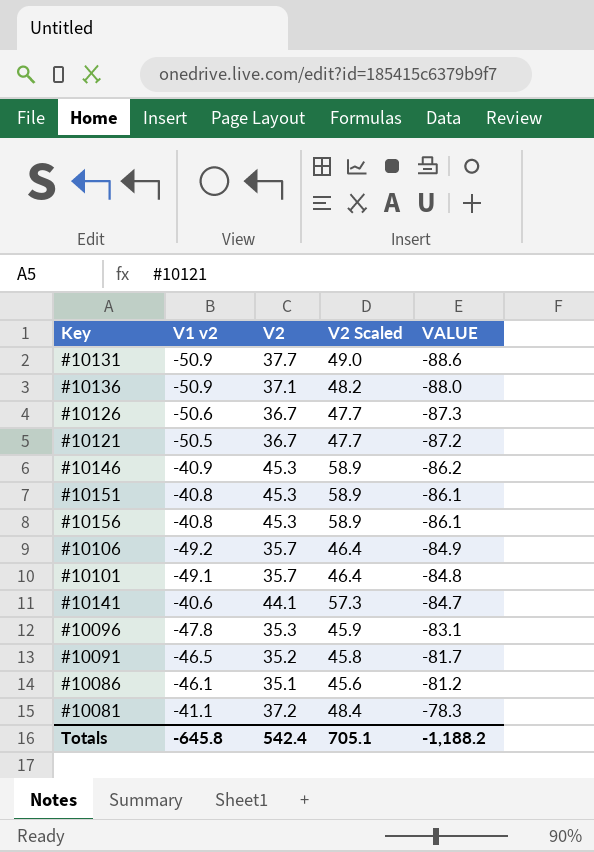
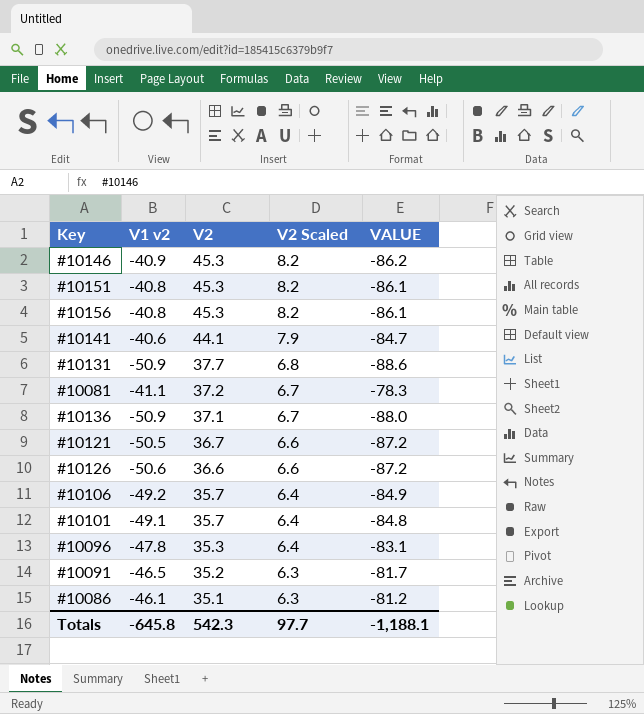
row order: VALUE ascending -> V2 descending
column V2 Scaled | formula: [V2] * 1.3 -> [V2] * 0.18
#10126 | V2: 36.7 -> 36.6
#10126 | VALUE: -87.3 -> -87.2
Totals | V2: 542.4 -> 542.3
Totals | V2 Scaled: 705.1 -> 97.7
Totals | VALUE: -1,188.2 -> -1,188.1

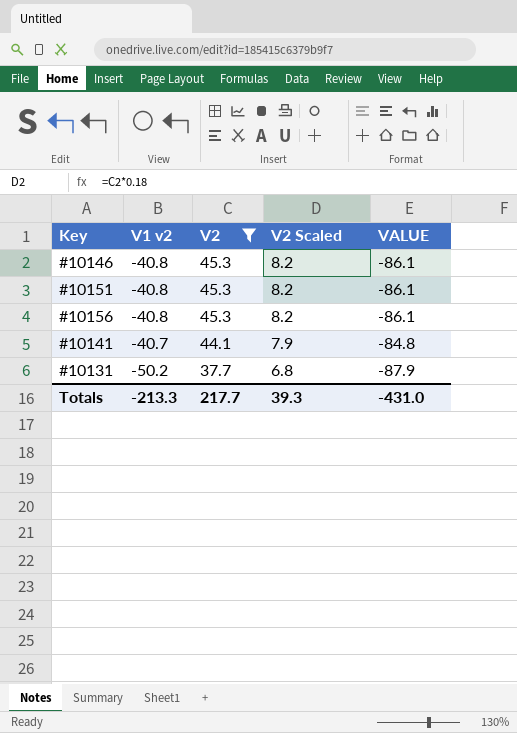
filter: none -> V2 >= 37.7
#10146 | V1 v2: -40.9 -> -40.8
#10146 | VALUE: -86.2 -> -86.1
#10141 | V1 v2: -40.6 -> -40.7
#10141 | VALUE: -84.7 -> -84.8
#10131 | V1 v2: -50.9 -> -50.2
#10131 | VALUE: -88.6 -> -87.9
Totals | V1 v2: -645.8 -> -213.3
Totals | V2: 542.3 -> 217.7
Totals | V2 Scaled: 97.7 -> 39.3
Totals | VALUE: -1,188.1 -> -431.0

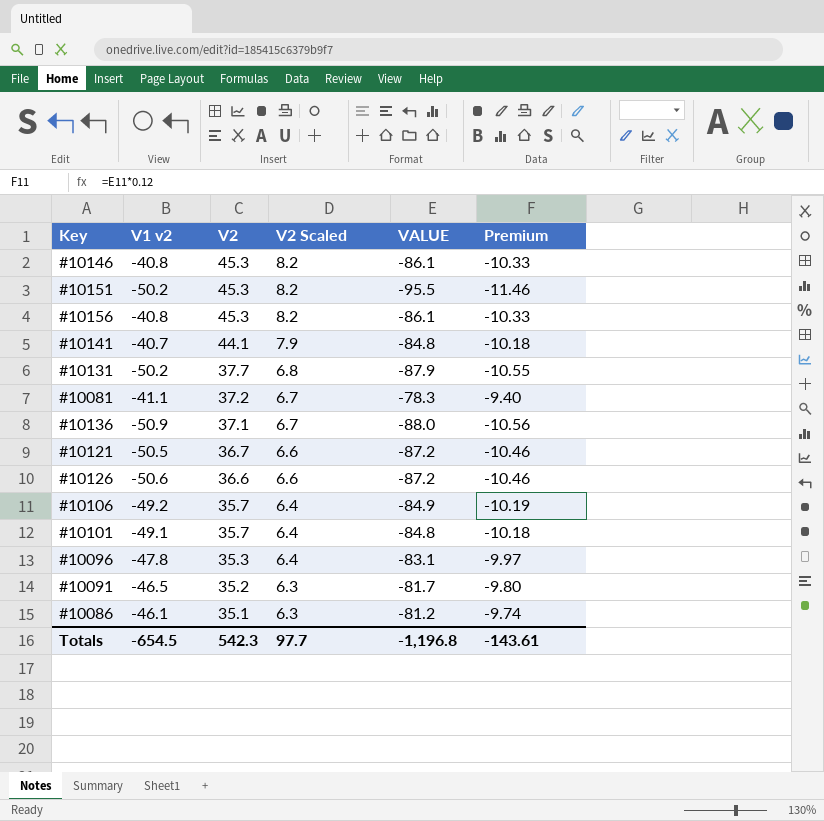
filter: V2 >= 37.7 -> none
column Premium | formula: none -> [VALUE] * 0.12
#10151 | V1 v2: -40.8 -> -50.2
#10151 | VALUE: -86.1 -> -95.5
Totals | V1 v2: -213.3 -> -654.5
Totals | V2: 217.7 -> 542.3
Totals | V2 Scaled: 39.3 -> 97.7
Totals | VALUE: -431.0 -> -1,196.8

